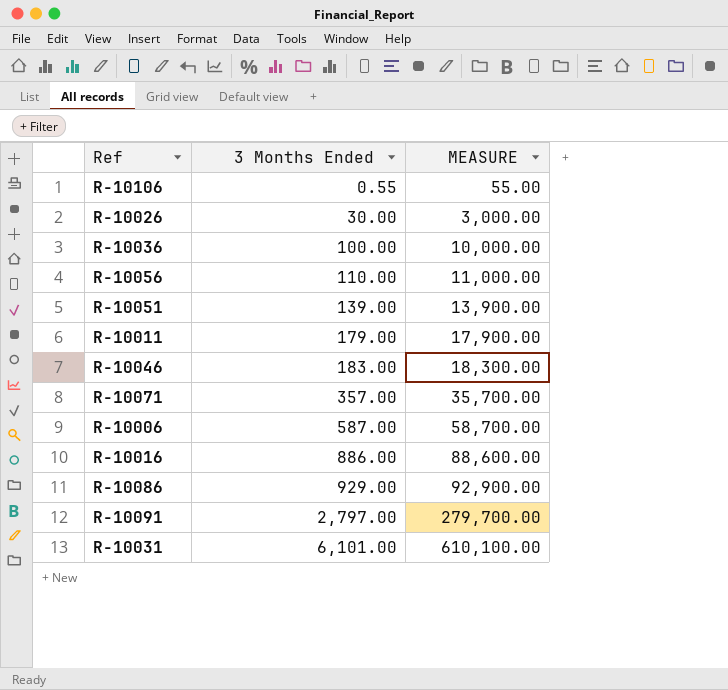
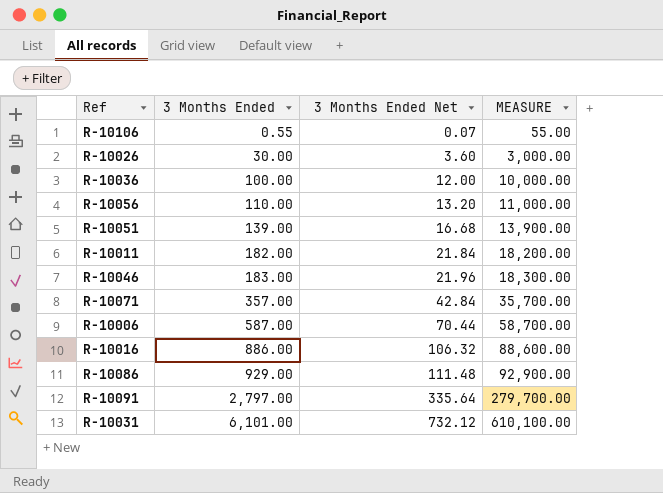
column 3 Months Ended Net | formula: none -> [3 Months Ended] * 0.12
R-10011 | 3 Months Ended: 179.00 -> 182.00
R-10011 | MEASURE: 17,900.00 -> 18,200.00

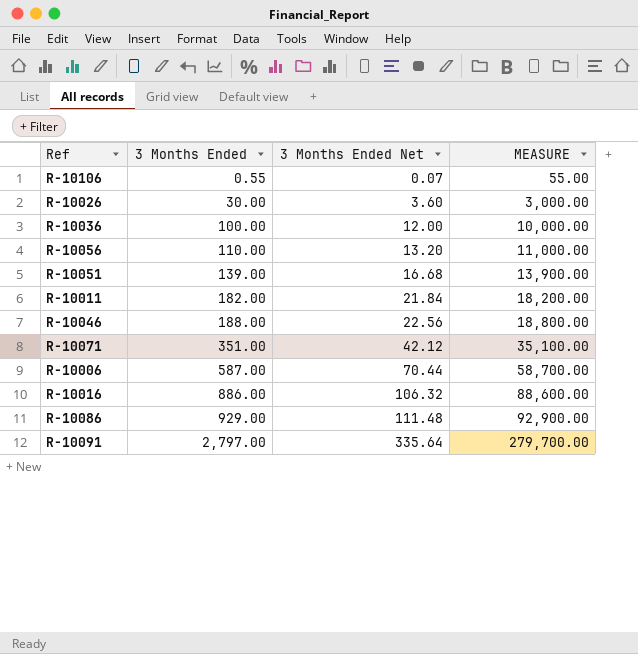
row R-10031: 6,101.00 | 732.12 | 610,100.00 -> none
R-10046 | 3 Months Ended: 183.00 -> 188.00
R-10046 | 3 Months Ended Net: 21.96 -> 22.56
R-10046 | MEASURE: 18,300.00 -> 18,800.00
R-10071 | 3 Months Ended: 357.00 -> 351.00
R-10071 | 3 Months Ended Net: 42.84 -> 42.12
R-10071 | MEASURE: 35,700.00 -> 35,100.00

